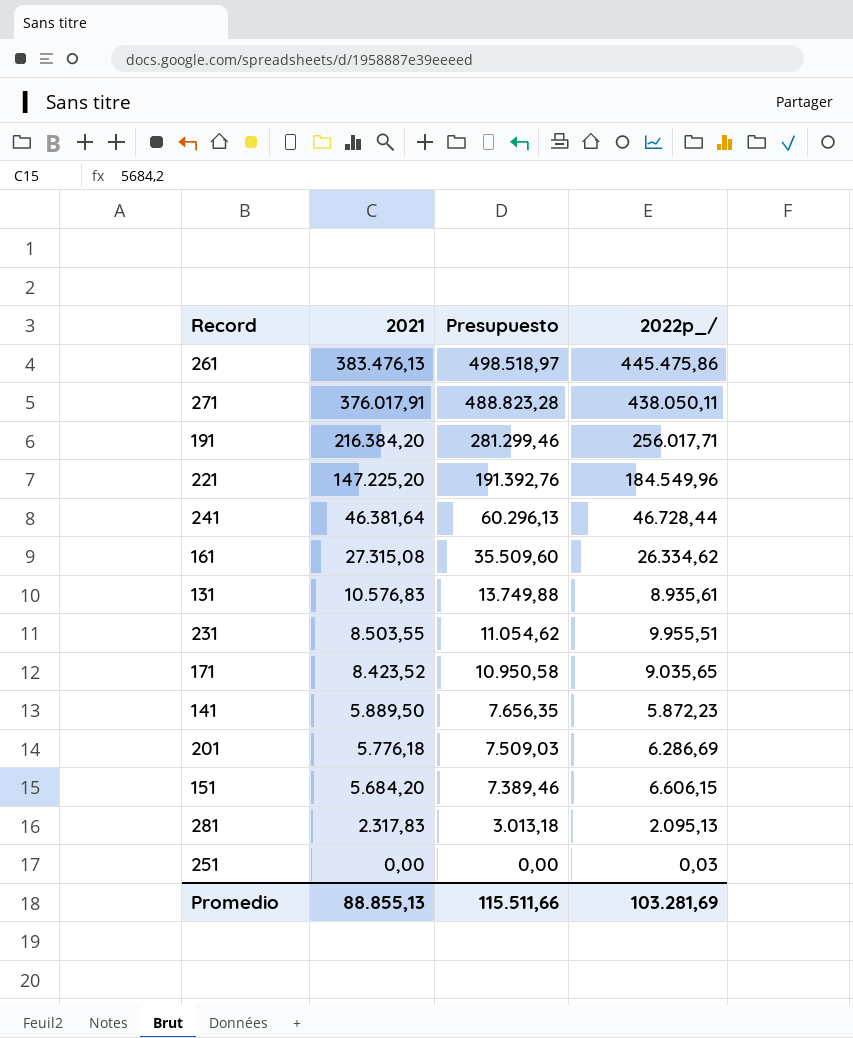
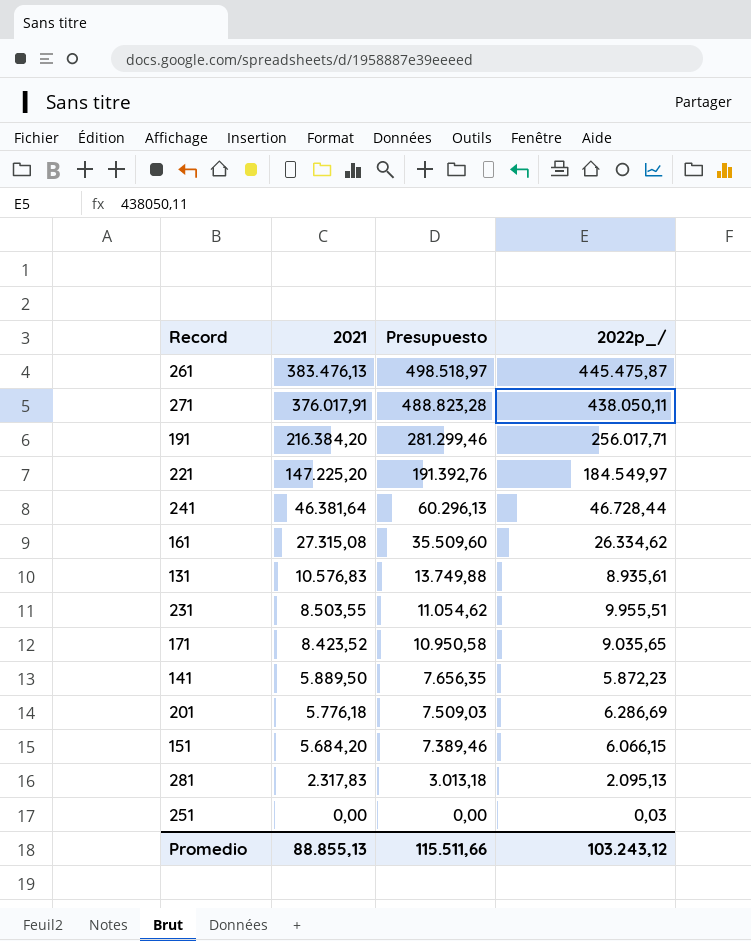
261 | 2022p_/: 445.475,86 -> 445.475,87
221 | 2022p_/: 184.549,96 -> 184.549,97
151 | 2022p_/: 6.606,15 -> 6.066,15
Promedio | 2022p_/: 103.281,69 -> 103.243,12

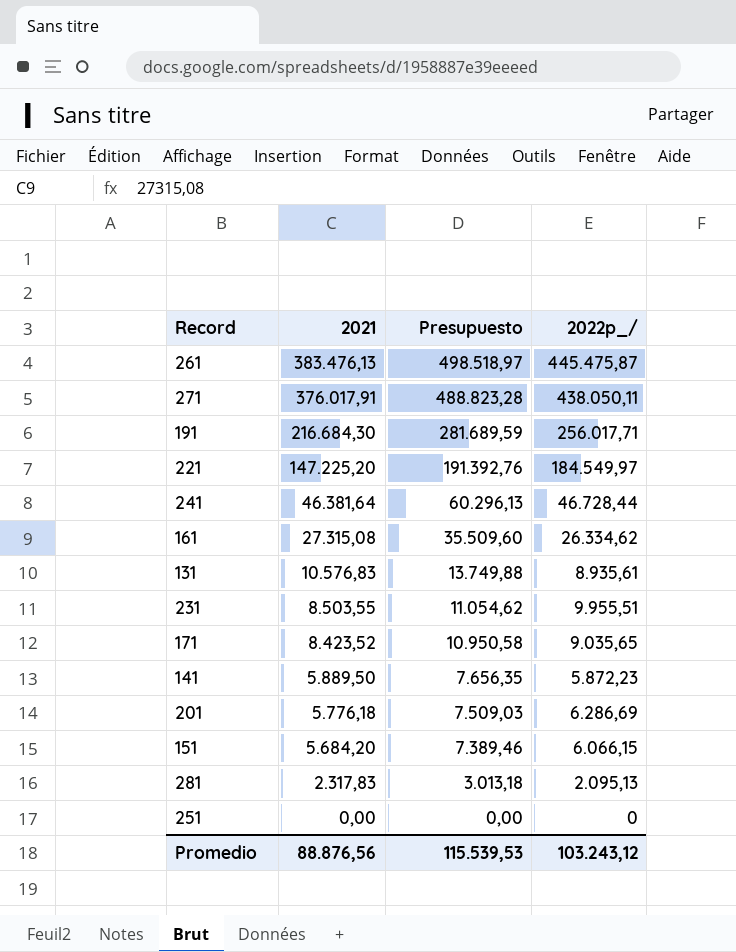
191 | 2021: 216.384,20 -> 216.684,30
191 | Presupuesto: 281.299,46 -> 281.689,59
251 | 2022p_/: 0,03 -> 0
Promedio | 2021: 88.855,13 -> 88.876,56
Promedio | Presupuesto: 115.511,66 -> 115.539,53

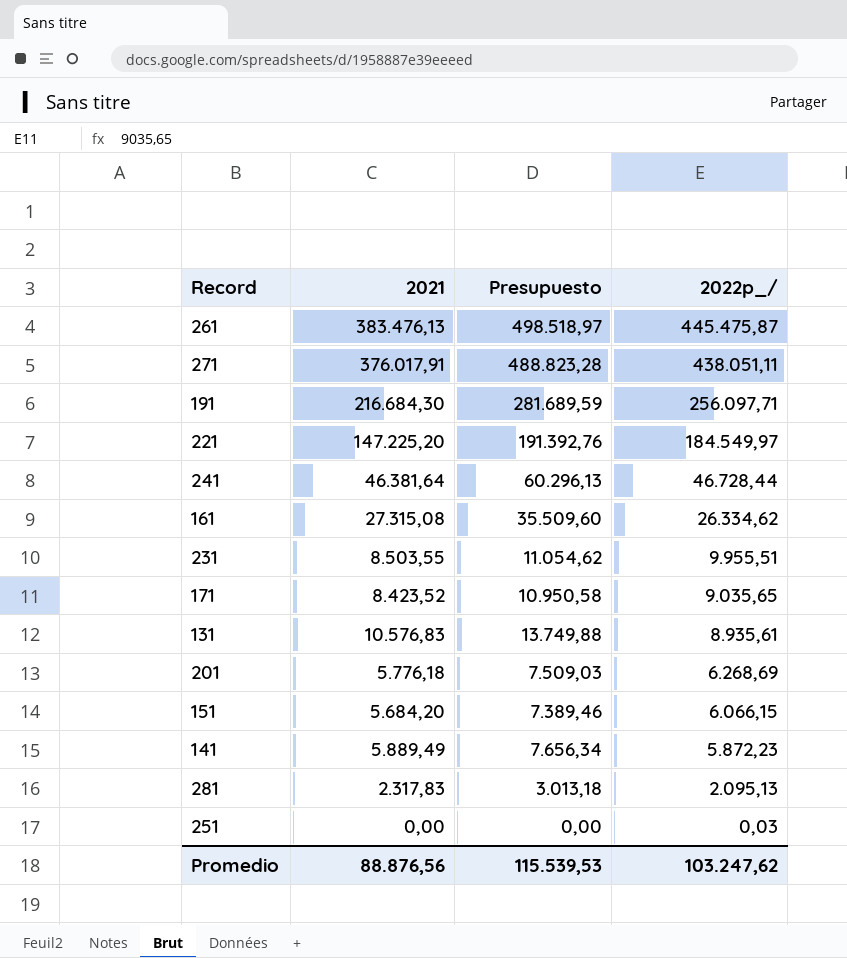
row order: 2021 descending -> 2022p_/ descending
271 | 2022p_/: 438.050,11 -> 438.051,11
191 | 2022p_/: 256.017,71 -> 256.097,71
201 | 2022p_/: 6.286,69 -> 6.268,69
141 | 2021: 5.889,50 -> 5.889,49
141 | Presupuesto: 7.656,35 -> 7.656,34
251 | 2022p_/: 0 -> 0,03
Promedio | 2022p_/: 103.243,12 -> 103.247,62

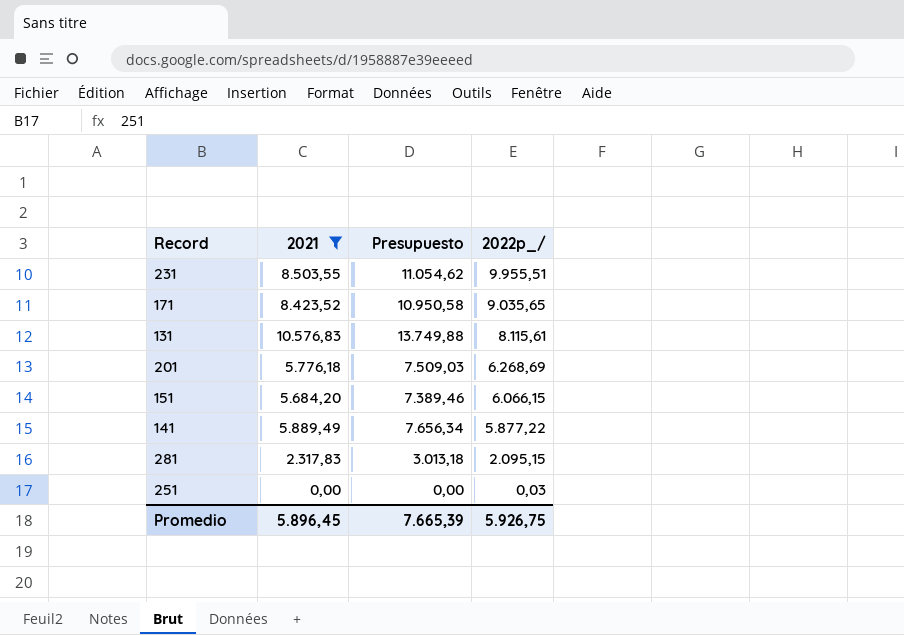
filter: none -> 2021 <= 10.576,83
131 | 2022p_/: 8.935,61 -> 8.115,61
141 | 2022p_/: 5.872,23 -> 5.877,22
281 | 2022p_/: 2.095,13 -> 2.095,15
Promedio | 2021: 88.876,56 -> 5.896,45
Promedio | Presupuesto: 115.539,53 -> 7.665,39
Promedio | 2022p_/: 103.247,62 -> 5.926,75

